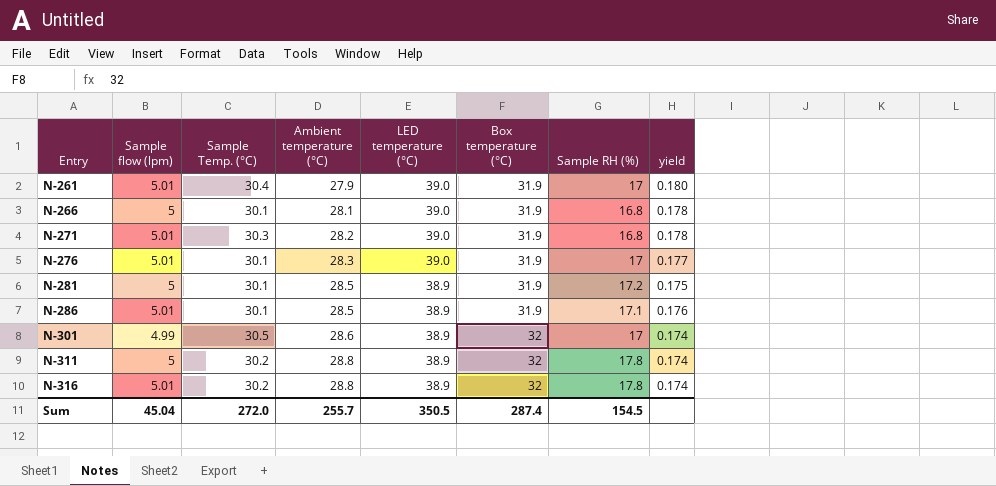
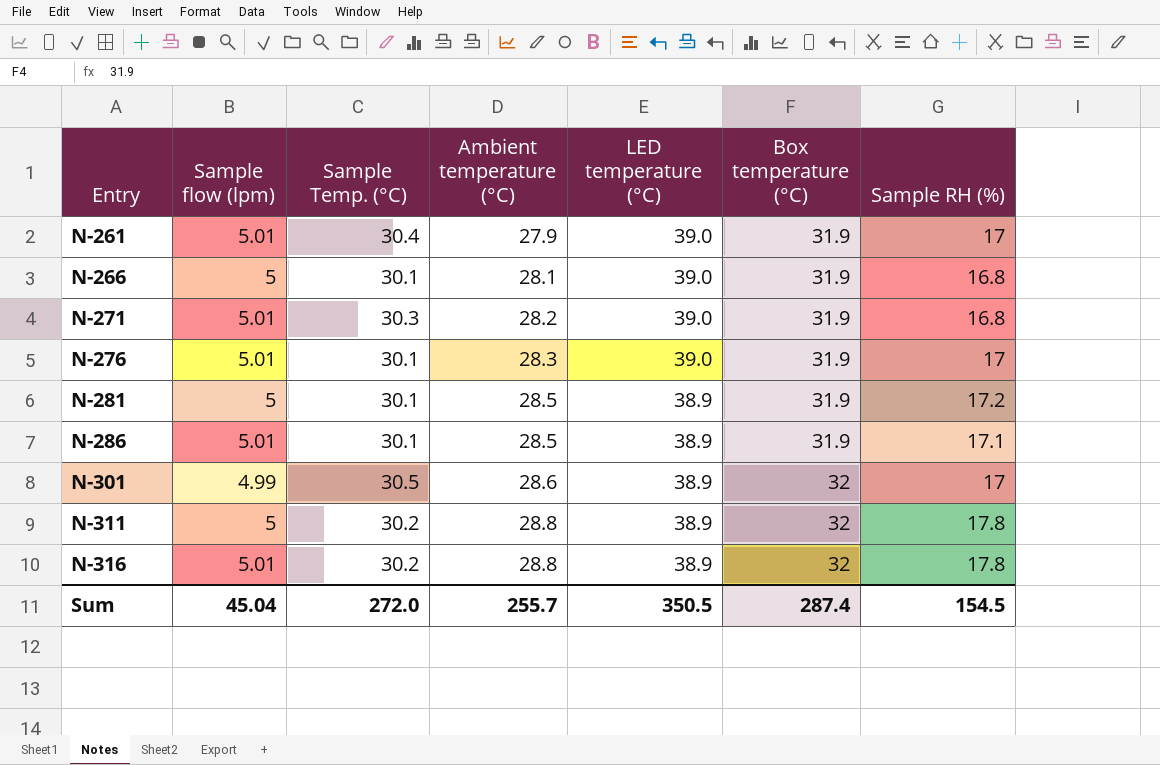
column yield | formula: [Sample flow (lpm)] / [Ambient temperature (°C)] -> none

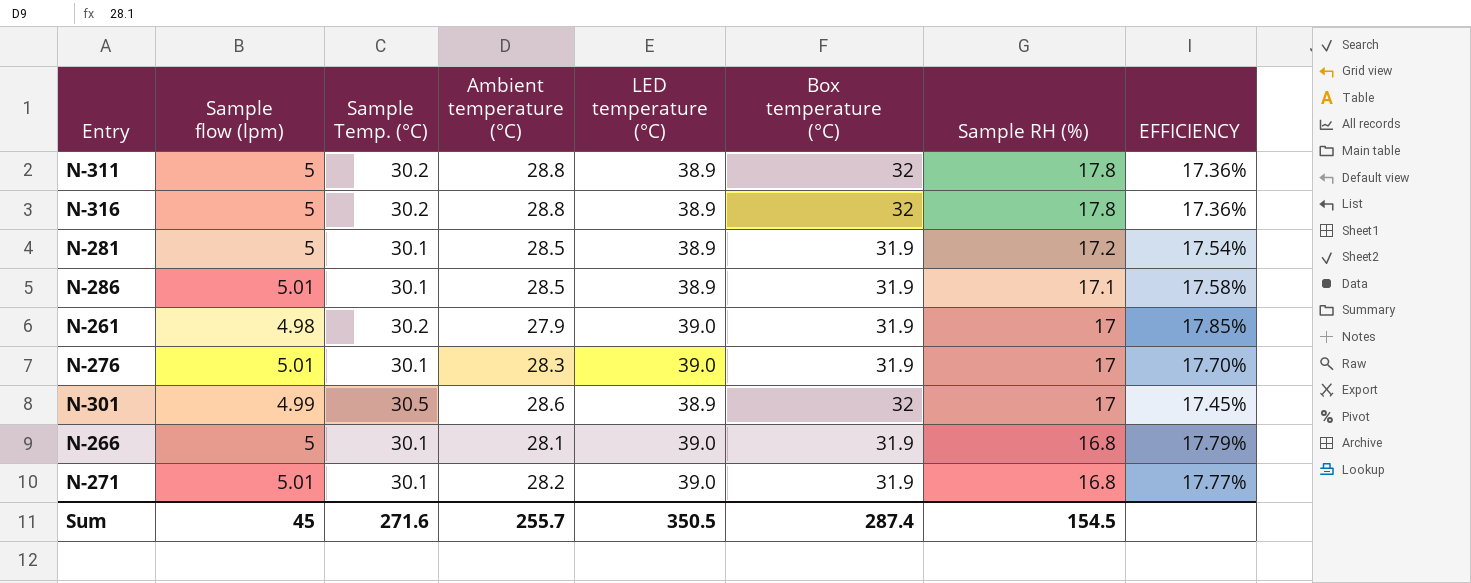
row order: Entry ascending -> Sample RH (%) descending
column EFFICIENCY | formula: none -> [Sample flow (lpm)] / [Ambient temperature (°C)]
N-316 | Sample flow (lpm): 5.01 -> 5
N-261 | Sample flow (lpm): 5.01 -> 4.98
N-261 | Sample Temp. (°C): 30.4 -> 30.2
N-271 | Sample Temp. (°C): 30.3 -> 30.1
Sum | Sample flow (lpm): 45.04 -> 45
Sum | Sample Temp. (°C): 272.0 -> 271.6

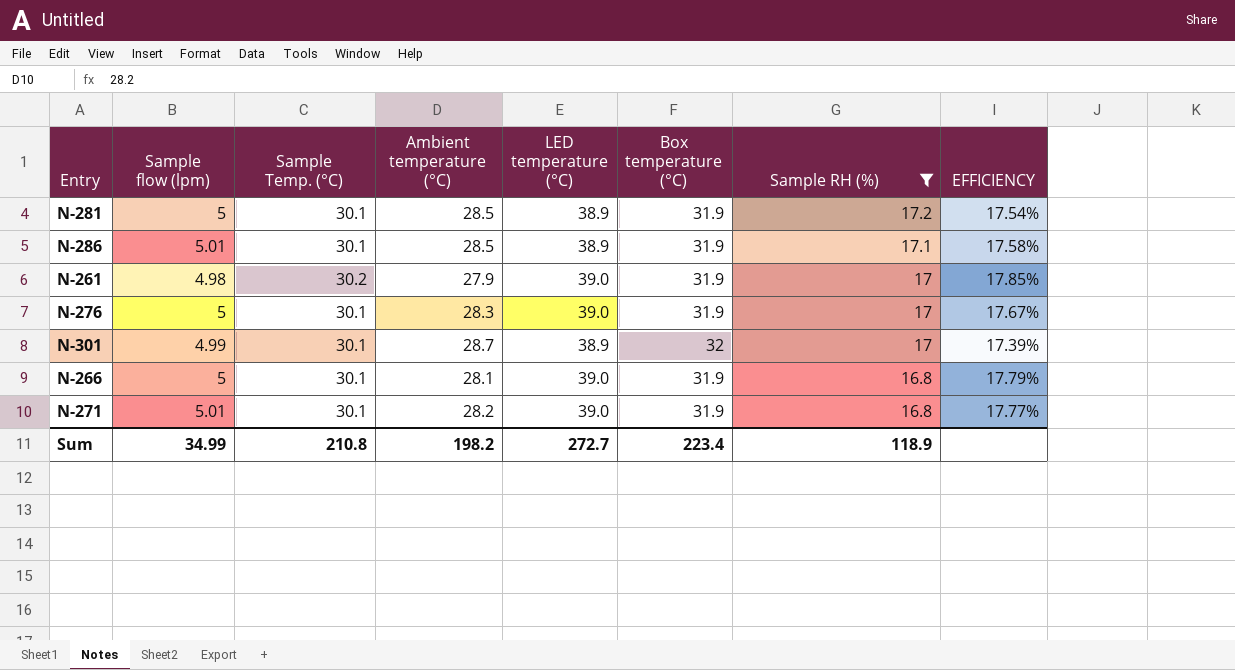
filter: none -> Sample RH (%) != 17.8
N-276 | Sample flow (lpm): 5.01 -> 5
N-276 | EFFICIENCY: 17.70% -> 17.67%
N-301 | Sample Temp. (°C): 30.5 -> 30.1
N-301 | Ambient temperature (°C): 28.6 -> 28.7
N-301 | EFFICIENCY: 17.45% -> 17.39%
Sum | Sample flow (lpm): 45 -> 34.99
Sum | Sample Temp. (°C): 271.6 -> 210.8
Sum | Ambient temperature (°C): 255.7 -> 198.2
Sum | LED temperature (°C): 350.5 -> 272.7
Sum | Box temperature (°C): 287.4 -> 223.4
Sum | Sample RH (%): 154.5 -> 118.9

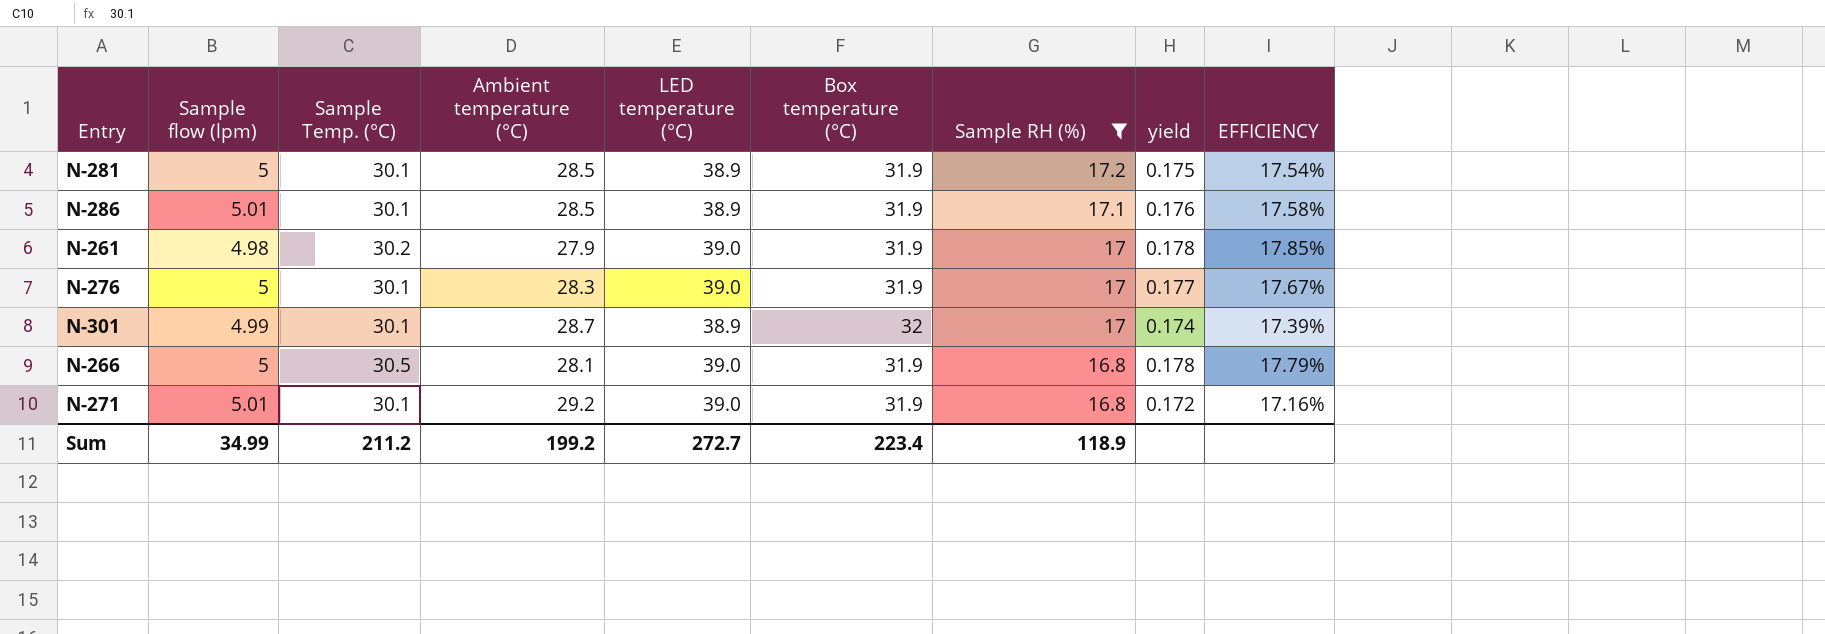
column yield | formula: none -> [Sample flow (lpm)] / [Ambient temperature (°C)]
N-266 | Sample Temp. (°C): 30.1 -> 30.5
N-271 | Ambient temperature (°C): 28.2 -> 29.2
N-271 | EFFICIENCY: 17.77% -> 17.16%
Sum | Sample Temp. (°C): 210.8 -> 211.2
Sum | Ambient temperature (°C): 198.2 -> 199.2

